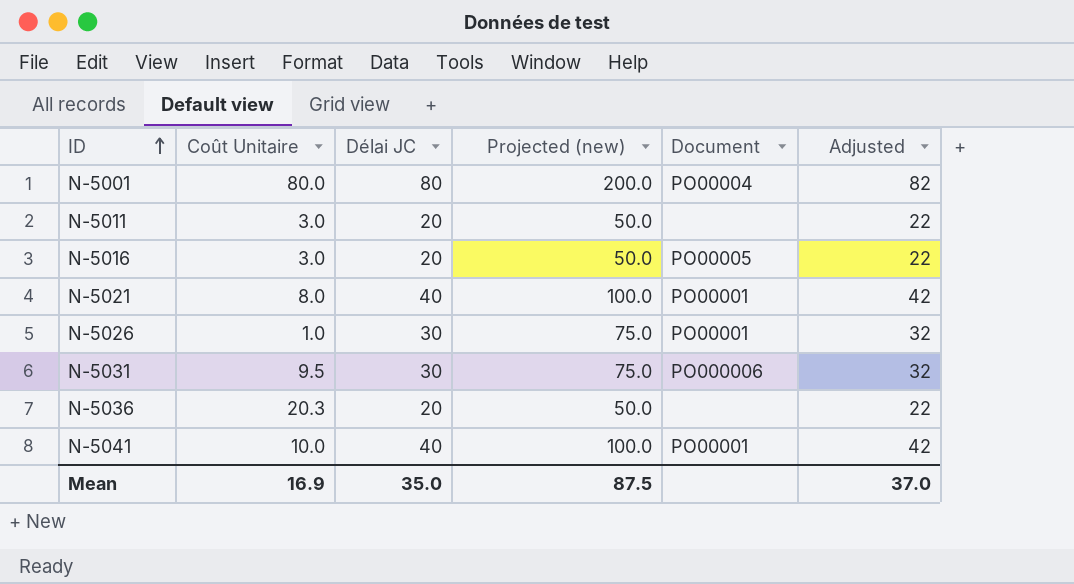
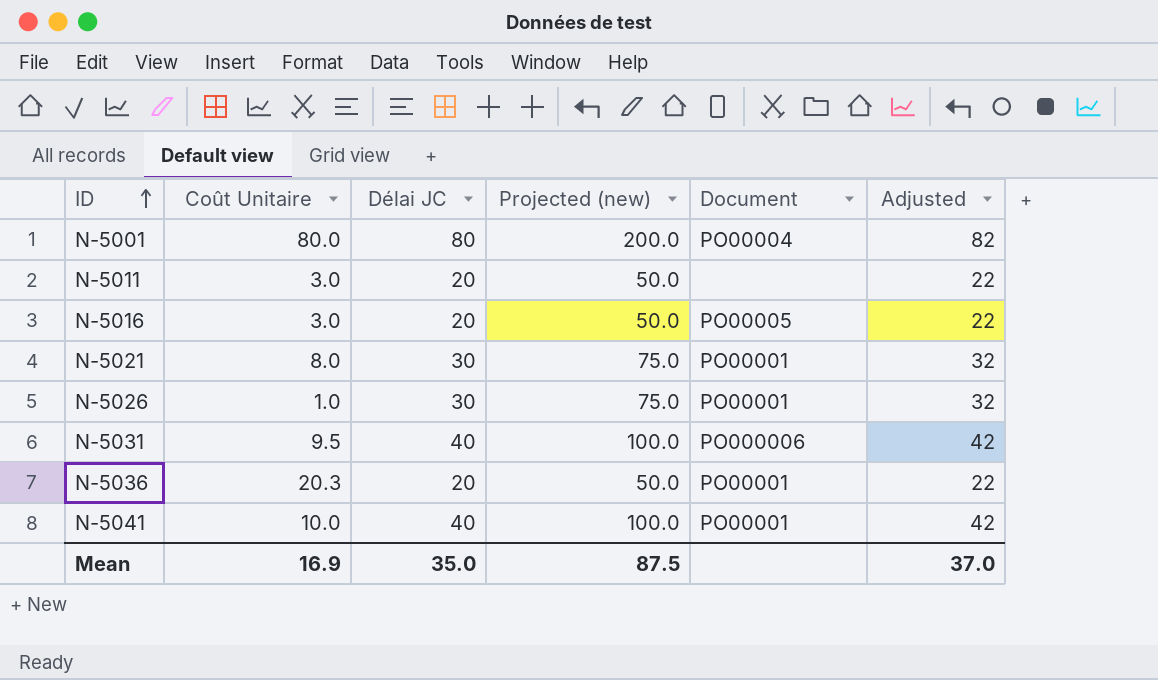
N-5021 | Délai JC: 40 -> 30
N-5021 | Projected (new): 100.0 -> 75.0
N-5021 | Adjusted: 42 -> 32
N-5031 | Délai JC: 30 -> 40
N-5031 | Projected (new): 75.0 -> 100.0
N-5031 | Adjusted: 32 -> 42
N-5036 | Document: none -> PO00001

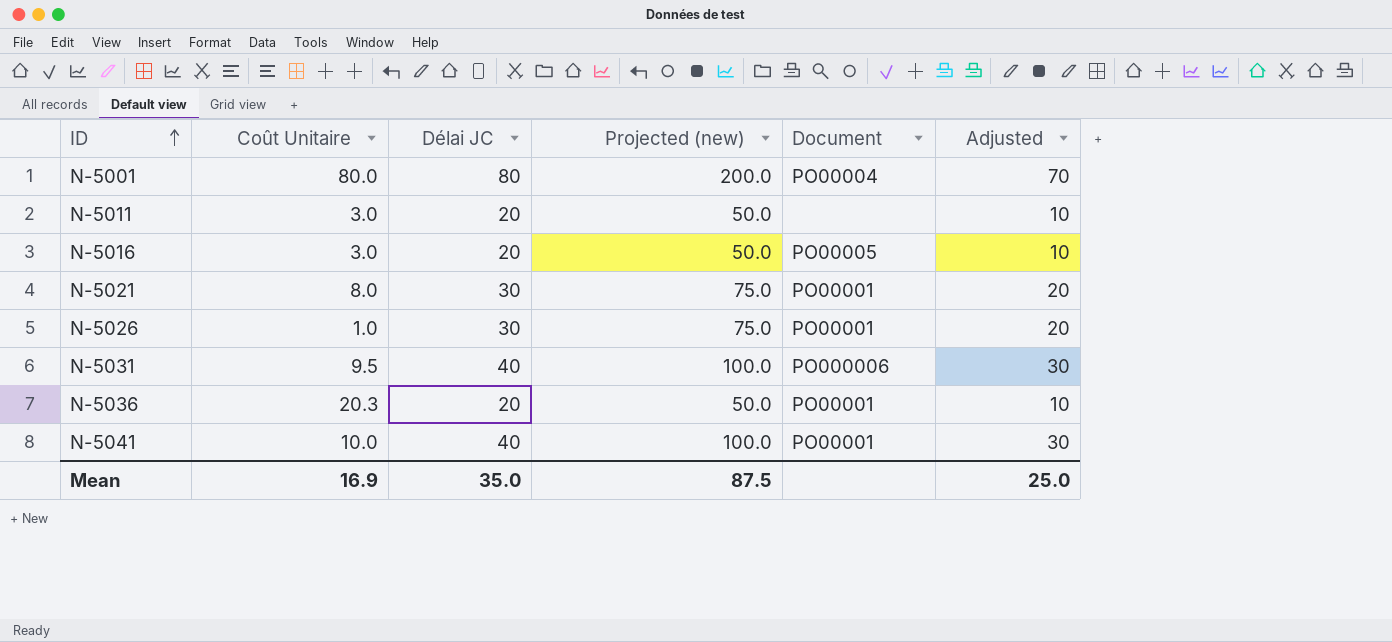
column Adjusted | formula: [Délai JC] + 2 -> [Délai JC] - 10
Mean | Adjusted: 37.0 -> 25.0

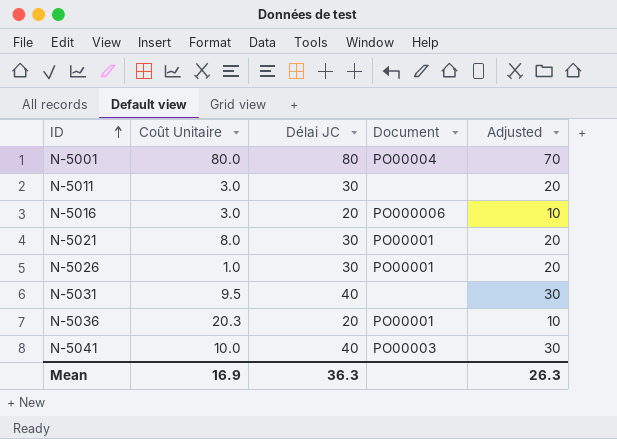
column Projected (new) | formula: [Délai JC] * 2.5 -> none
N-5011 | Délai JC: 20 -> 30
N-5011 | Adjusted: 10 -> 20
N-5016 | Document: PO00005 -> PO000006
N-5031 | Document: PO000006 -> none
N-5041 | Document: PO00001 -> PO00003
Mean | Délai JC: 35.0 -> 36.3
Mean | Adjusted: 25.0 -> 26.3

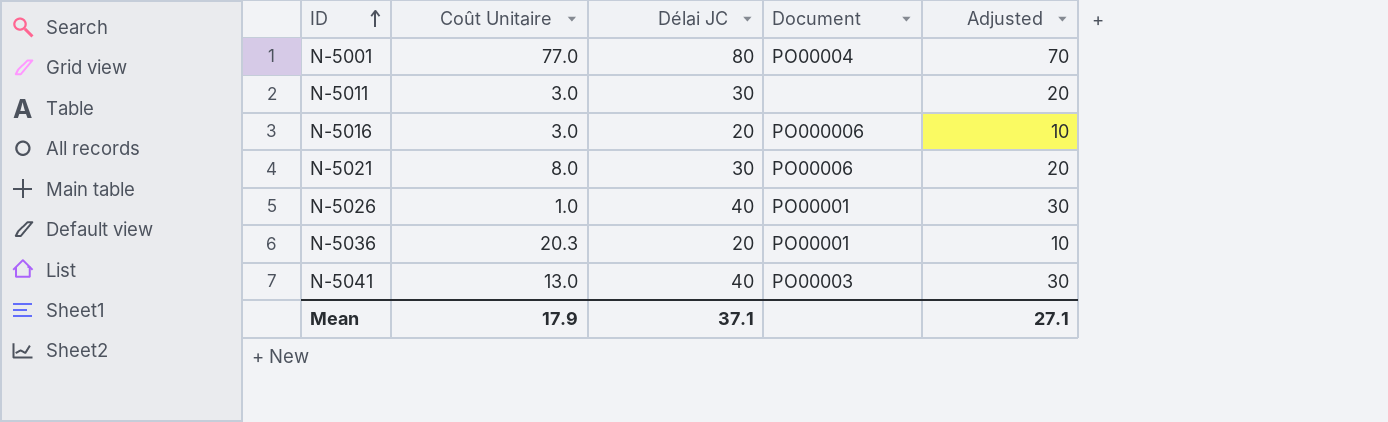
row N-5031: 9.5 | 40 | none | 30 -> none
N-5001 | Coût Unitaire: 80.0 -> 77.0
N-5021 | Document: PO00001 -> PO00006
N-5026 | Délai JC: 30 -> 40
N-5026 | Adjusted: 20 -> 30
N-5041 | Coût Unitaire: 10.0 -> 13.0
Mean | Coût Unitaire: 16.9 -> 17.9
Mean | Délai JC: 36.3 -> 37.1
Mean | Adjusted: 26.3 -> 27.1

